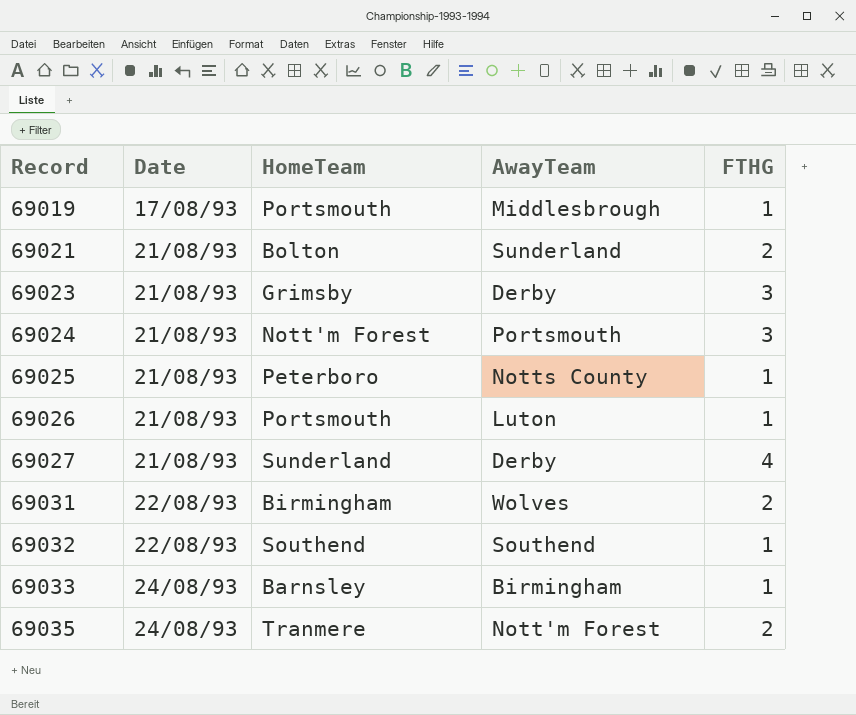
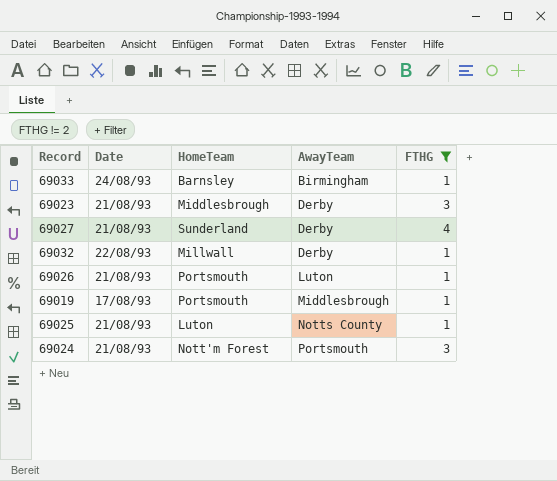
filter: none -> FTHG != 2
row order: Record ascending -> AwayTeam ascending
69023 | HomeTeam: Grimsby -> Middlesbrough
69032 | HomeTeam: Southend -> Millwall
69032 | AwayTeam: Southend -> Derby
69025 | HomeTeam: Peterboro -> Luton

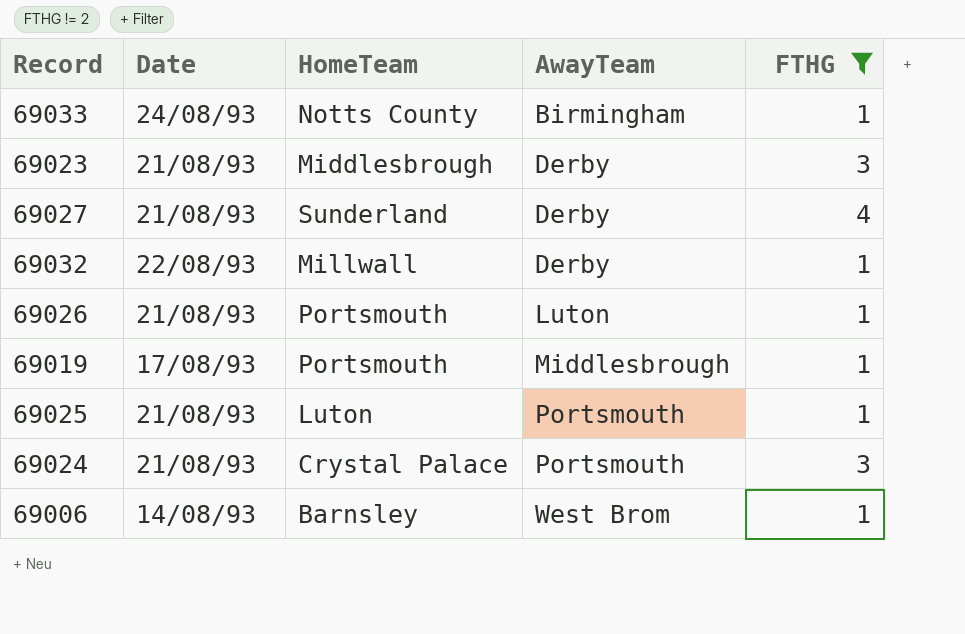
69033 | HomeTeam: Barnsley -> Notts County
69025 | AwayTeam: Notts County -> Portsmouth
69024 | HomeTeam: Nott'm Forest -> Crystal Palace
row 69006: none -> 14/08/93 | Barnsley | West Brom | 1

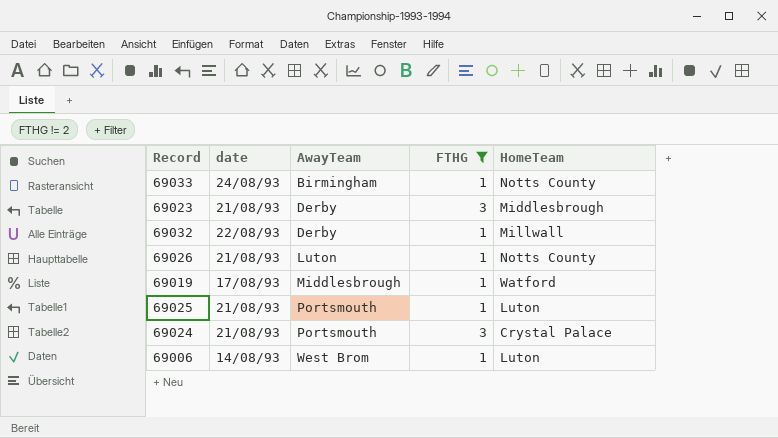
column name: Date -> date
column HomeTeam | position: 3 -> 5
row 69027: 21/08/93 | Sunderland | Derby | 4 -> none
69026 | HomeTeam: Portsmouth -> Notts County
69019 | HomeTeam: Portsmouth -> Watford
69006 | HomeTeam: Barnsley -> Luton

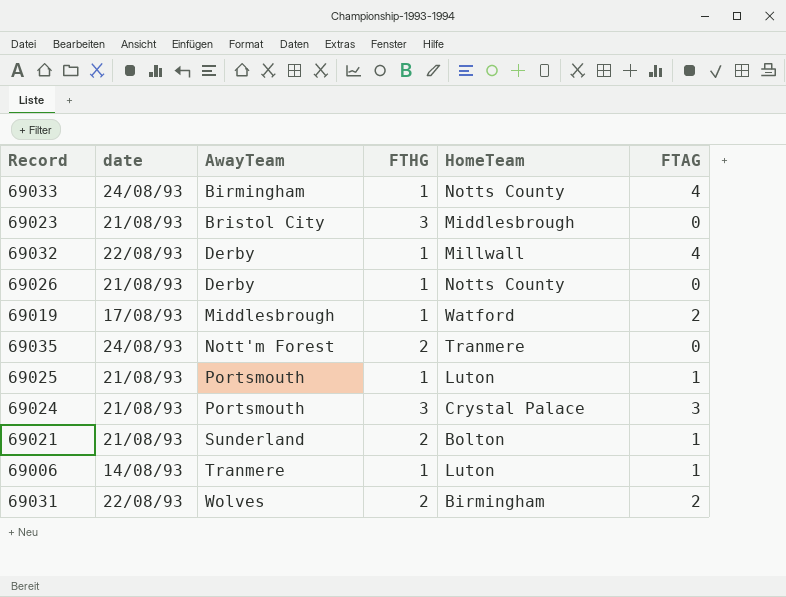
filter: FTHG != 2 -> none
column FTAG | position: none -> 6
69023 | AwayTeam: Derby -> Bristol City
69026 | AwayTeam: Luton -> Derby
69006 | AwayTeam: West Brom -> Tranmere

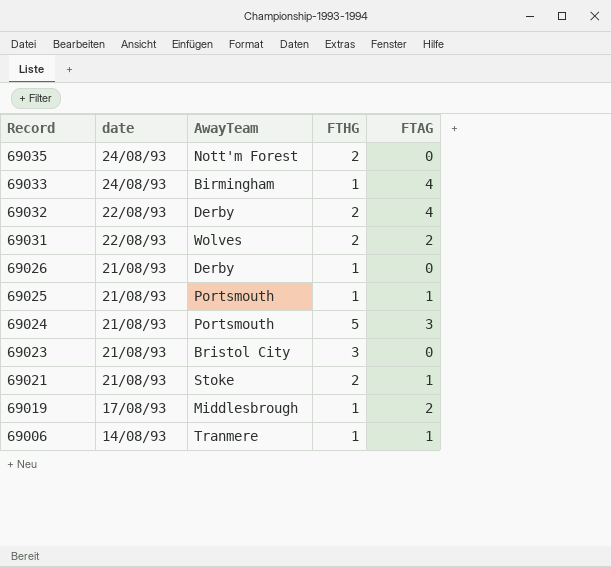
row order: AwayTeam ascending -> Record descending
column HomeTeam | position: 5 -> none
69032 | FTHG: 1 -> 2
69024 | FTHG: 3 -> 5
69021 | AwayTeam: Sunderland -> Stoke

